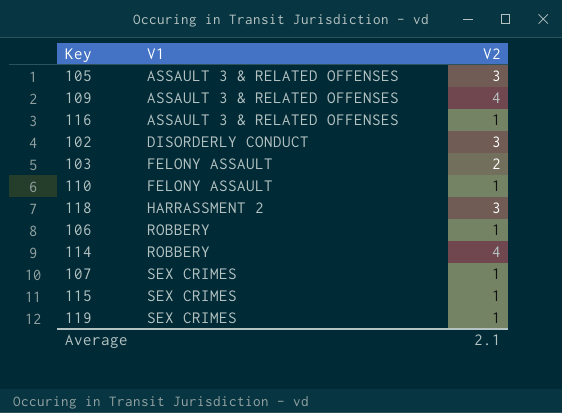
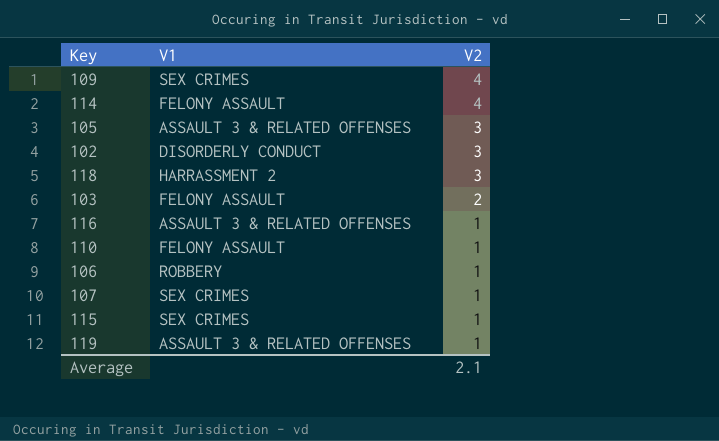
row order: V1 ascending -> V2 descending
109 | V1: ASSAULT 3 & RELATED OFFENSES -> SEX CRIMES
114 | V1: ROBBERY -> FELONY ASSAULT
119 | V1: SEX CRIMES -> ASSAULT 3 & RELATED OFFENSES

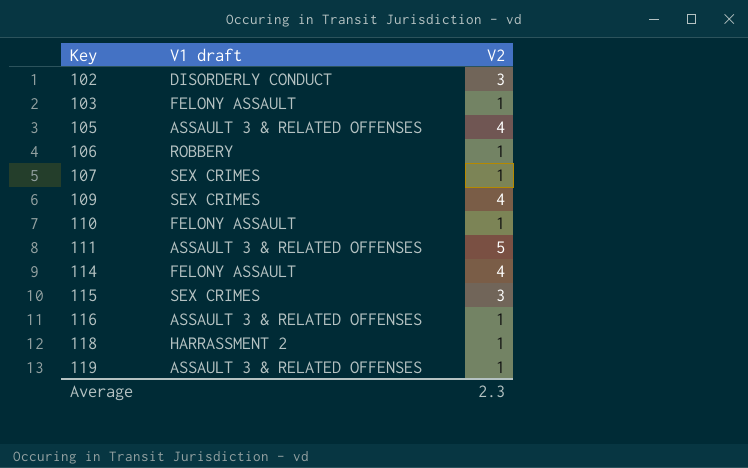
row order: V2 descending -> Key ascending
column name: V1 -> V1 draft
103 | V2: 2 -> 1
105 | V2: 3 -> 4
row 111: none -> ASSAULT 3 & RELATED OFFENSES | 5
115 | V2: 1 -> 3
118 | V2: 3 -> 1
Average | V2: 2.1 -> 2.3

